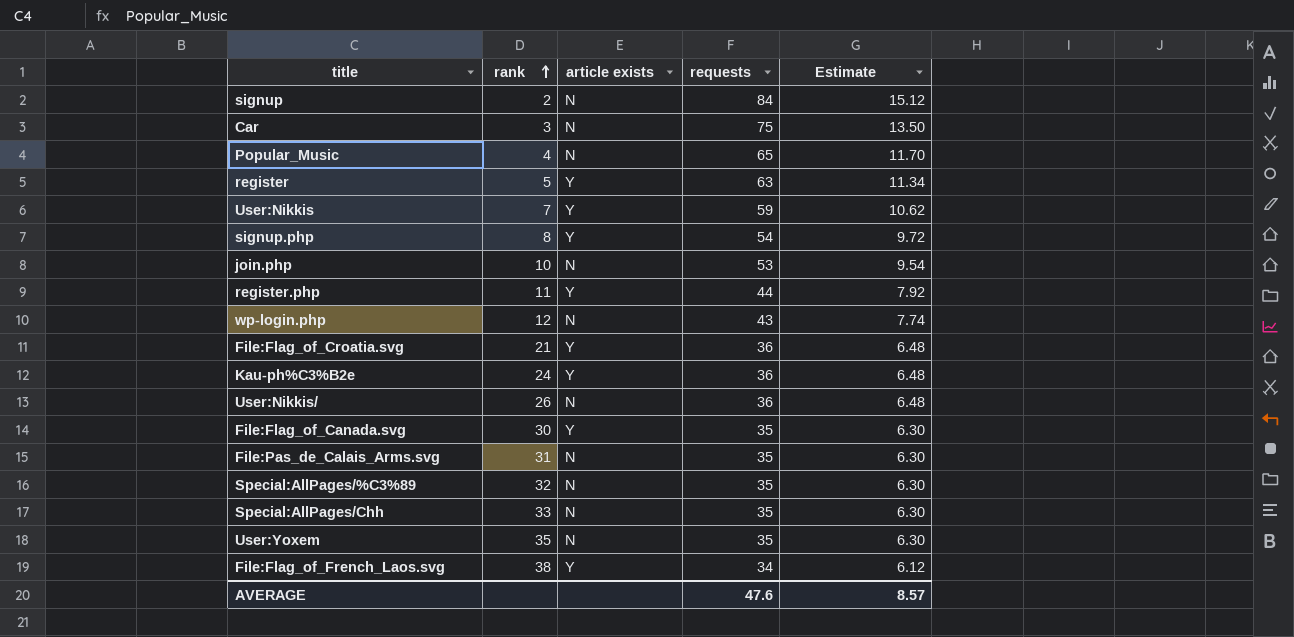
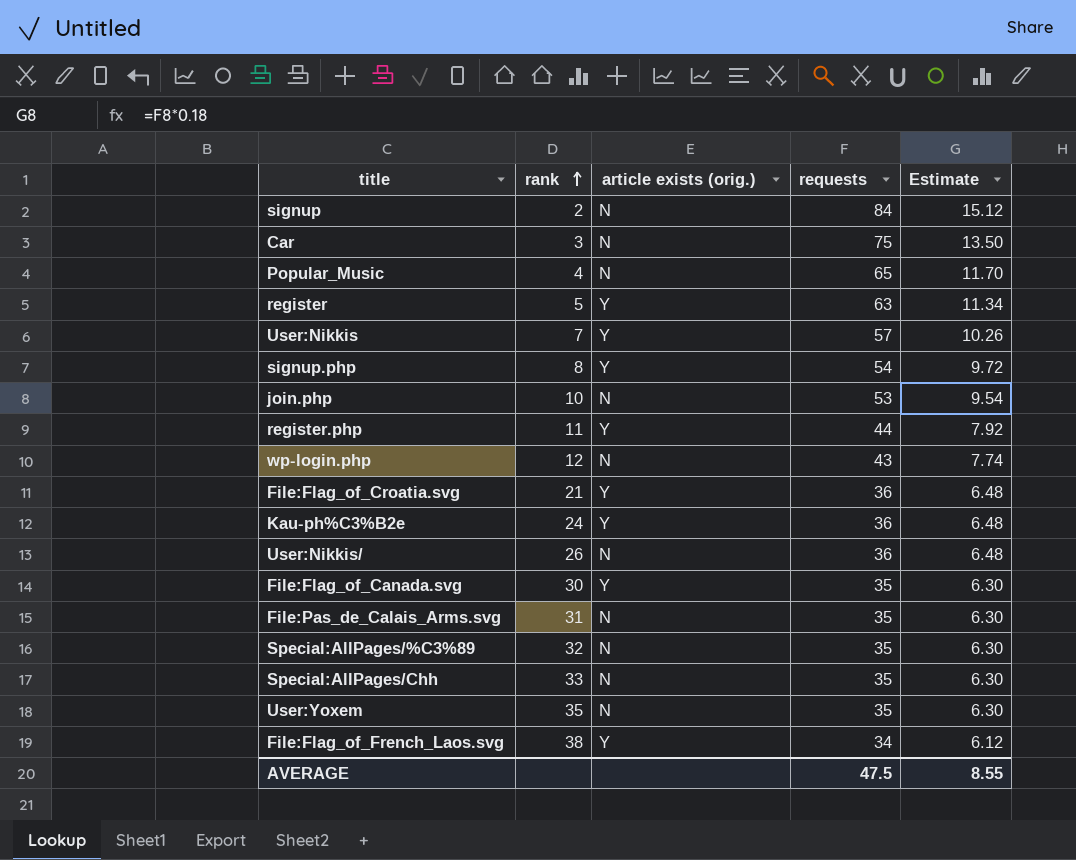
column name: article exists -> article exists (orig.)
User:Nikkis | requests: 59 -> 57
User:Nikkis | Estimate: 10.62 -> 10.26
AVERAGE | requests: 47.6 -> 47.5
AVERAGE | Estimate: 8.57 -> 8.55

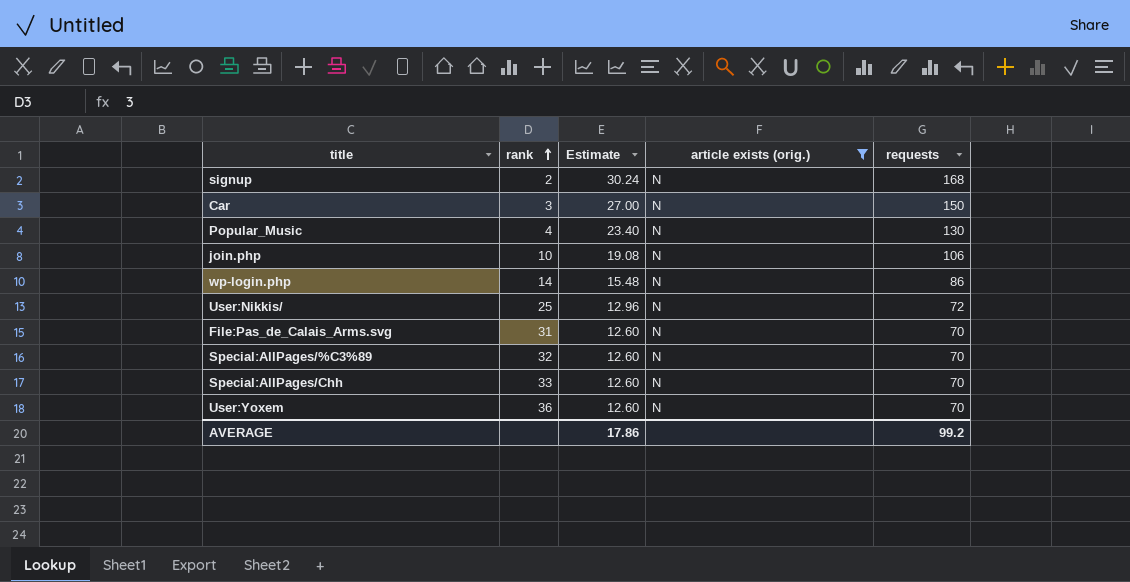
filter: none -> article exists (orig.) = N
column Estimate | position: 5 -> 3
signup | Estimate: 15.12 -> 30.24
signup | requests: 84 -> 168
Car | Estimate: 13.50 -> 27.00
Car | requests: 75 -> 150
Popular_Music | Estimate: 11.70 -> 23.40
Popular_Music | requests: 65 -> 130
join.php | Estimate: 9.54 -> 19.08
join.php | requests: 53 -> 106
wp-login.php | rank: 12 -> 14
wp-login.php | Estimate: 7.74 -> 15.48
wp-login.php | requests: 43 -> 86
User:Nikkis/ | rank: 26 -> 25
User:Nikkis/ | Estimate: 6.48 -> 12.96
User:Nikkis/ | requests: 36 -> 72
File:Pas_de_Calais_Arms.svg | Estimate: 6.30 -> 12.60
File:Pas_de_Calais_Arms.svg | requests: 35 -> 70
Special:AllPages/%C3%89 | Estimate: 6.30 -> 12.60
Special:AllPages/%C3%89 | requests: 35 -> 70
Special:AllPages/Chh | Estimate: 6.30 -> 12.60
Special:AllPages/Chh | requests: 35 -> 70
User:Yoxem | rank: 35 -> 36
User:Yoxem | Estimate: 6.30 -> 12.60
User:Yoxem | requests: 35 -> 70
AVERAGE | Estimate: 8.55 -> 17.86
AVERAGE | requests: 47.5 -> 99.2

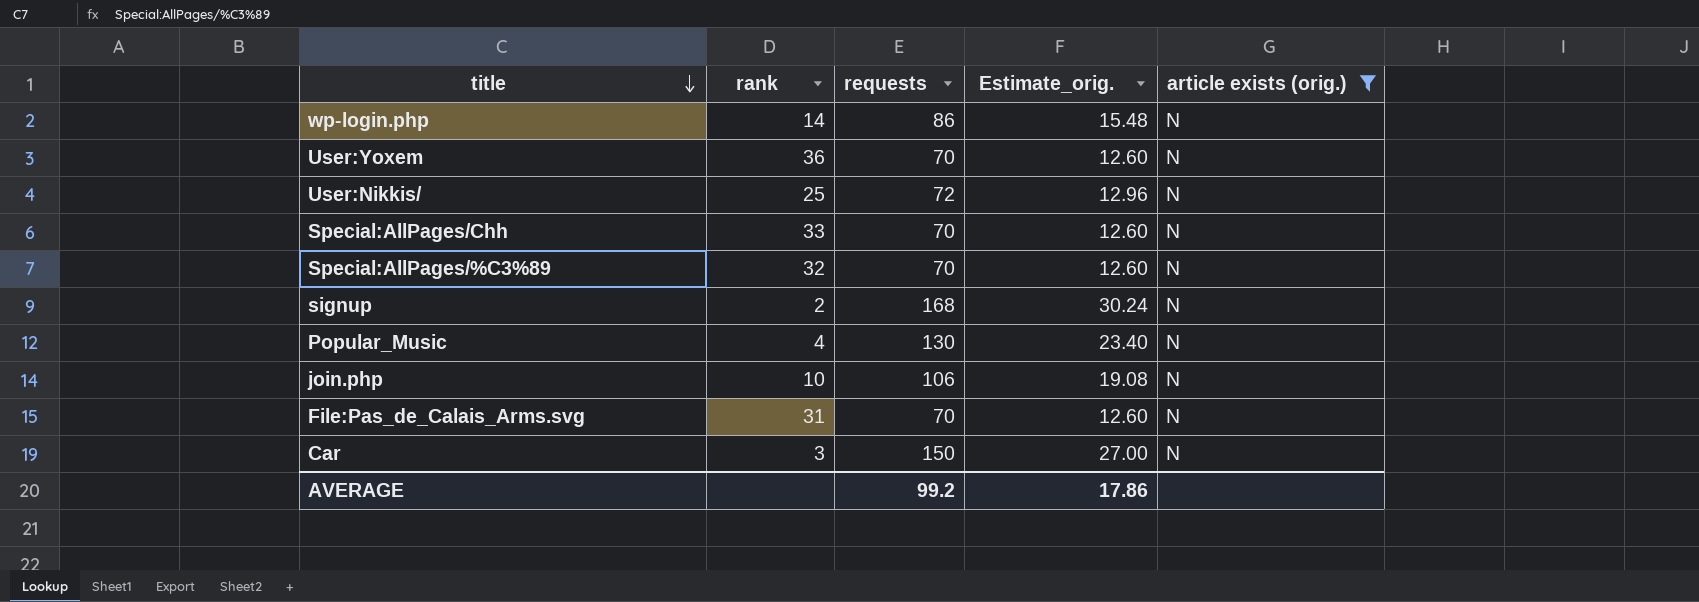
row order: rank ascending -> title descending
column requests | position: 5 -> 3
column name: Estimate -> Estimate_orig.

